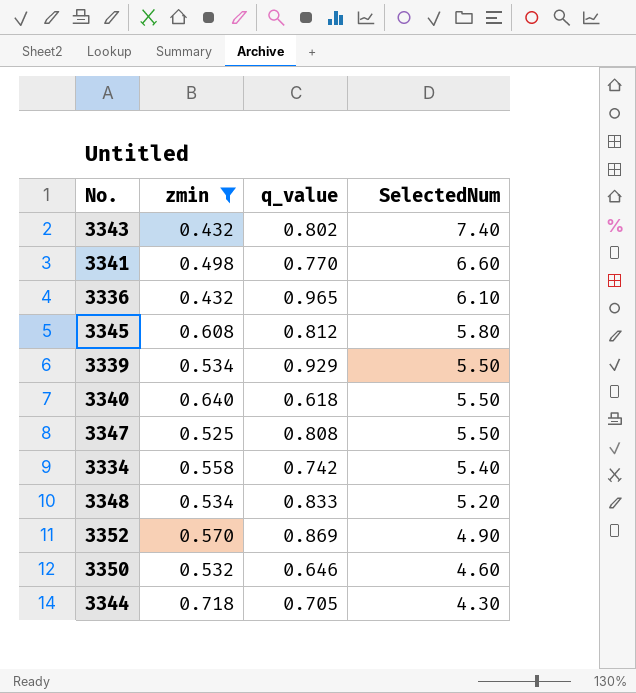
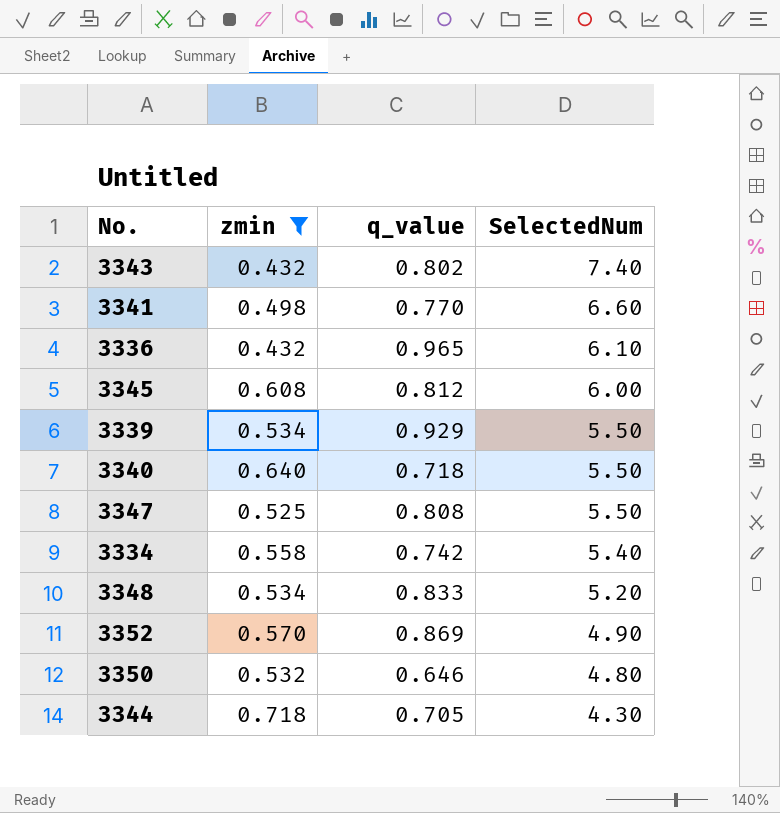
3345 | SelectedNum: 5.80 -> 6.00
3340 | q_value: 0.618 -> 0.718
3350 | SelectedNum: 4.60 -> 4.80

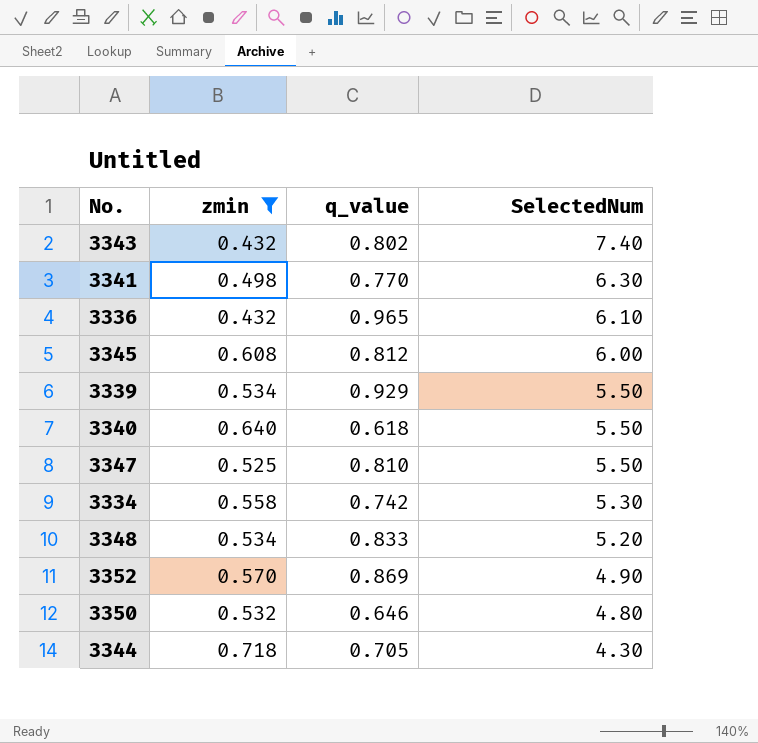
3341 | SelectedNum: 6.60 -> 6.30
3340 | q_value: 0.718 -> 0.618
3347 | q_value: 0.808 -> 0.810
3334 | SelectedNum: 5.40 -> 5.30

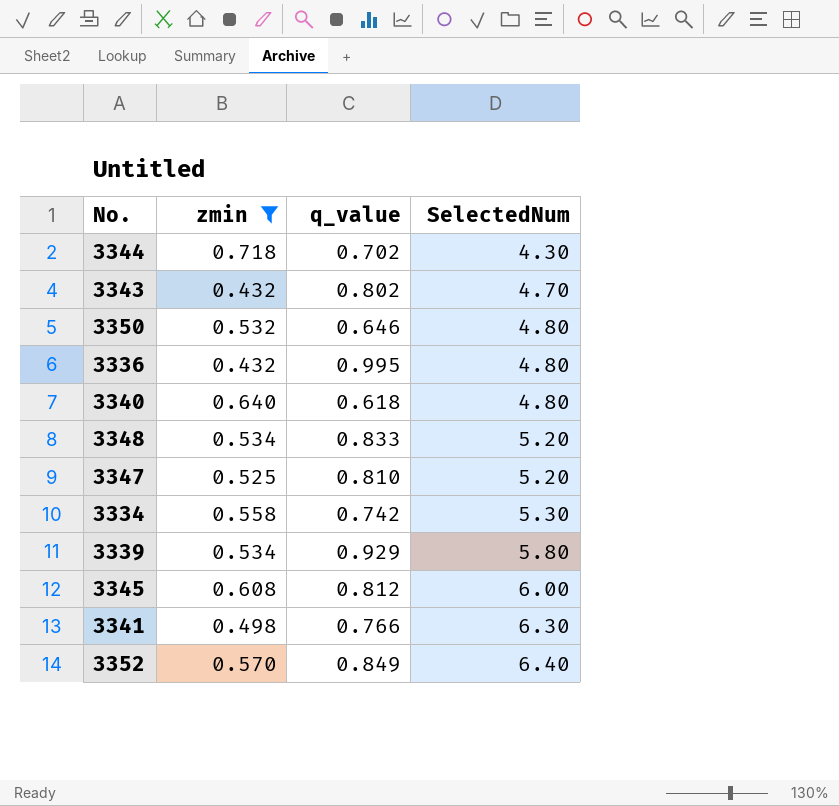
row order: SelectedNum descending -> SelectedNum ascending
3344 | q_value: 0.705 -> 0.702
3343 | SelectedNum: 7.40 -> 4.70
3336 | q_value: 0.965 -> 0.995
3336 | SelectedNum: 6.10 -> 4.80
3340 | SelectedNum: 5.50 -> 4.80
3347 | SelectedNum: 5.50 -> 5.20
3339 | SelectedNum: 5.50 -> 5.80
3341 | q_value: 0.770 -> 0.766
3352 | q_value: 0.869 -> 0.849
3352 | SelectedNum: 4.90 -> 6.40

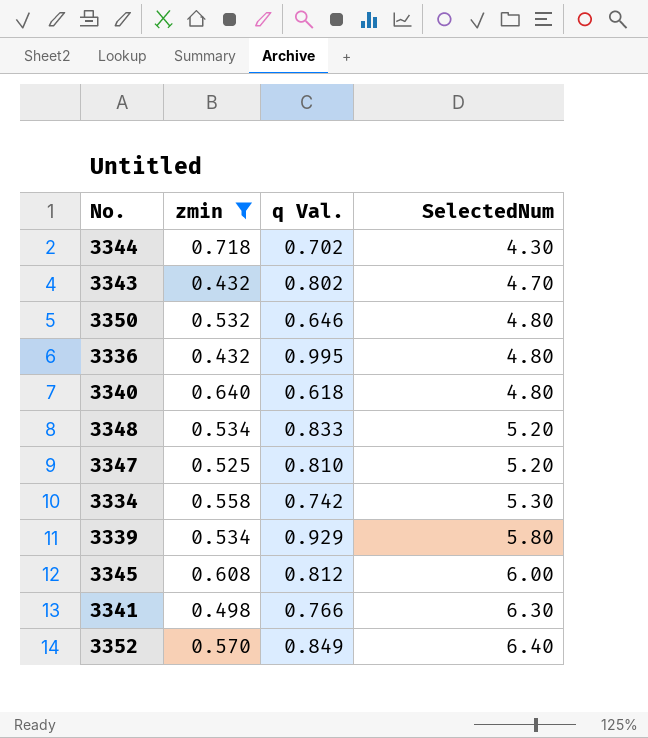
column name: q_value -> q Val.

